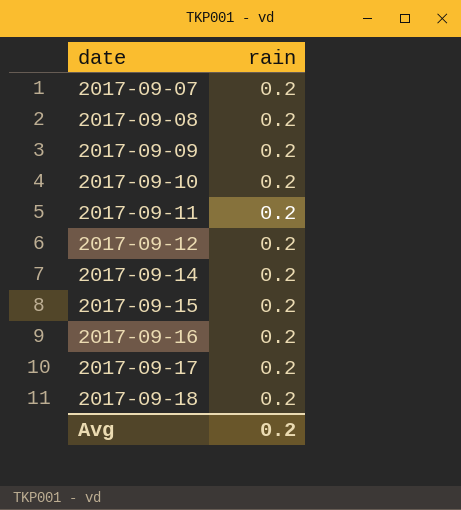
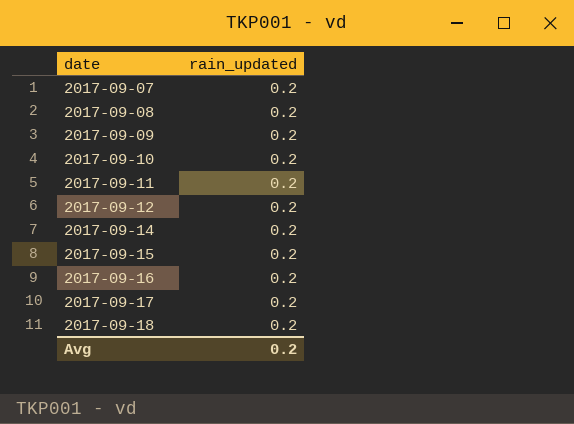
column name: rain -> rain_updated

